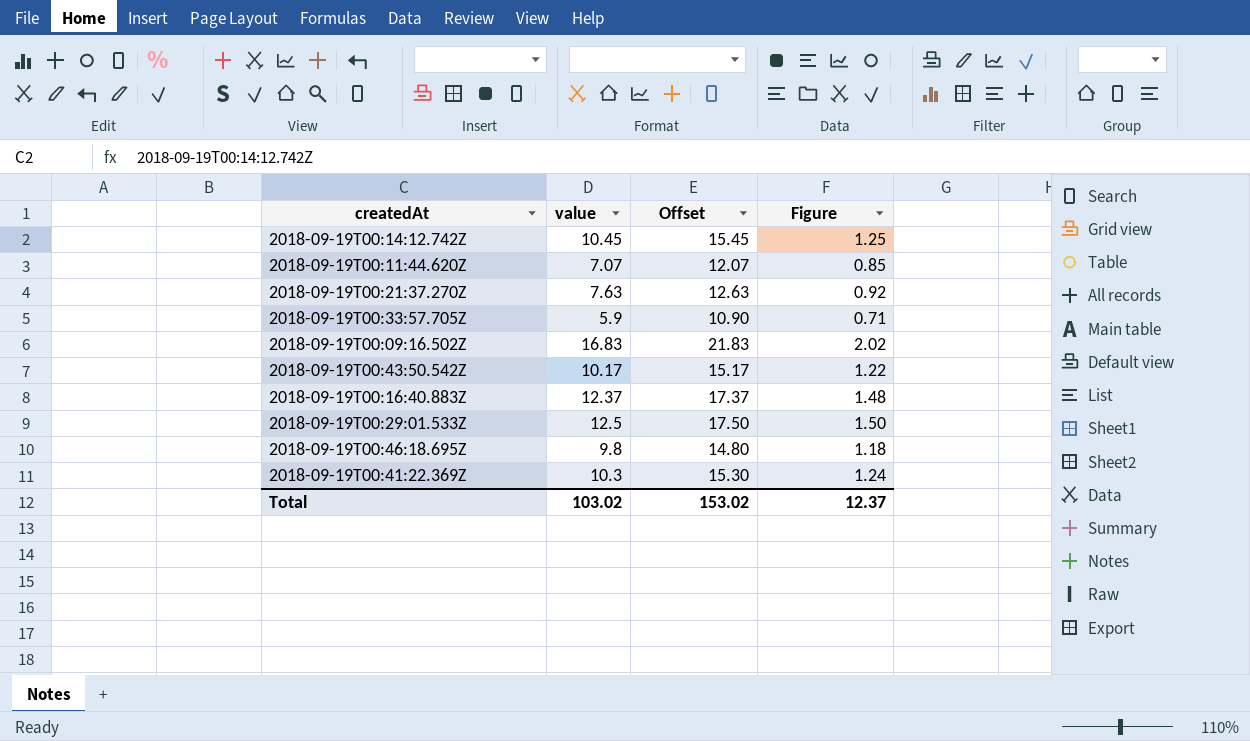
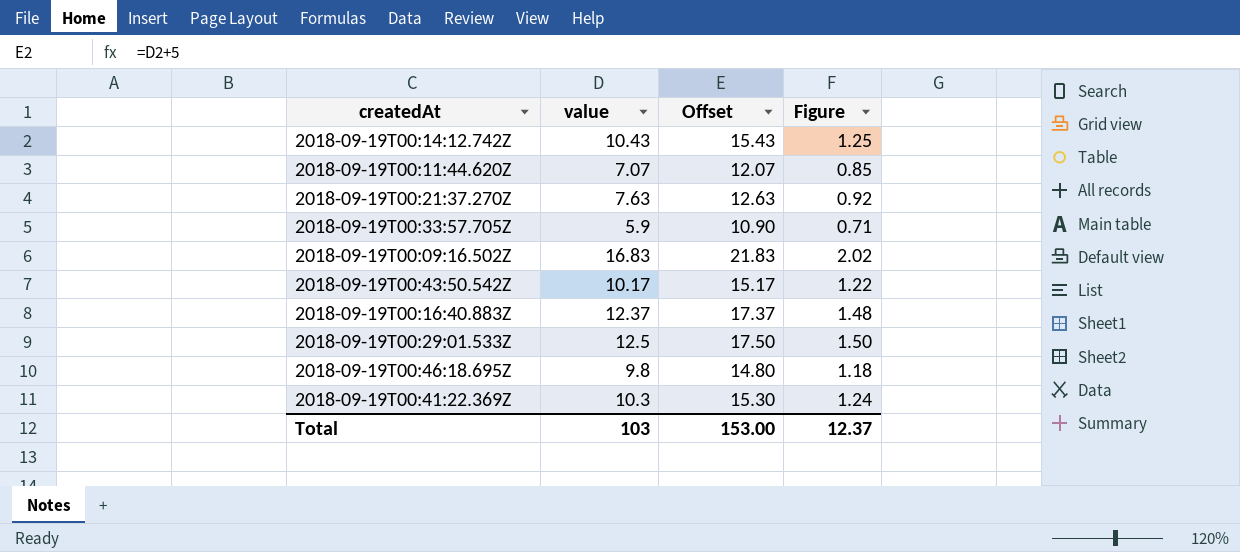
2018-09-19T00:14:12.742Z | value: 10.45 -> 10.43
2018-09-19T00:14:12.742Z | Offset: 15.45 -> 15.43
Total | value: 103.02 -> 103
Total | Offset: 153.02 -> 153.00

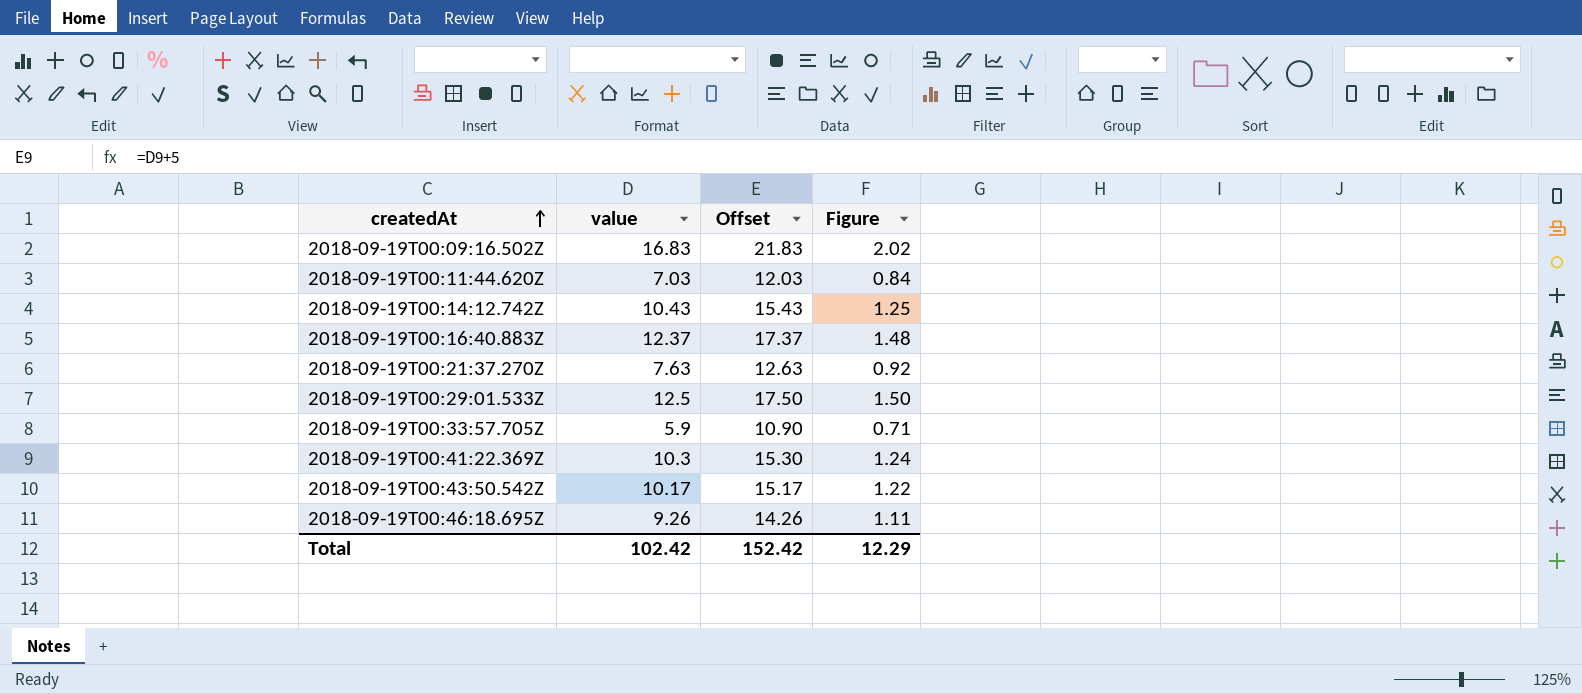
row order: none -> createdAt ascending
2018-09-19T00:11:44.620Z | value: 7.07 -> 7.03
2018-09-19T00:11:44.620Z | Offset: 12.07 -> 12.03
2018-09-19T00:11:44.620Z | Figure: 0.85 -> 0.84
2018-09-19T00:46:18.695Z | value: 9.8 -> 9.26
2018-09-19T00:46:18.695Z | Offset: 14.80 -> 14.26
2018-09-19T00:46:18.695Z | Figure: 1.18 -> 1.11
Total | value: 103 -> 102.42
Total | Offset: 153.00 -> 152.42
Total | Figure: 12.37 -> 12.29

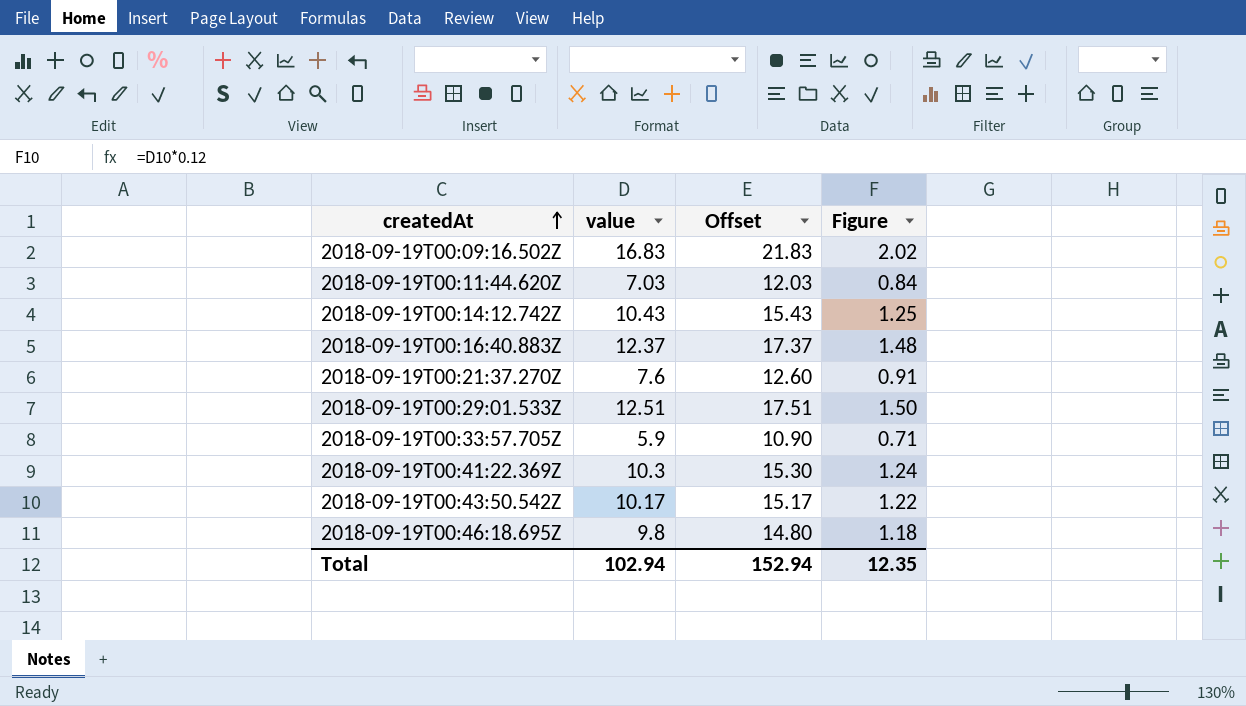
2018-09-19T00:21:37.270Z | value: 7.63 -> 7.6
2018-09-19T00:21:37.270Z | Offset: 12.63 -> 12.60
2018-09-19T00:21:37.270Z | Figure: 0.92 -> 0.91
2018-09-19T00:29:01.533Z | value: 12.5 -> 12.51
2018-09-19T00:29:01.533Z | Offset: 17.50 -> 17.51
2018-09-19T00:46:18.695Z | value: 9.26 -> 9.8
2018-09-19T00:46:18.695Z | Offset: 14.26 -> 14.80
2018-09-19T00:46:18.695Z | Figure: 1.11 -> 1.18
Total | value: 102.42 -> 102.94
Total | Offset: 152.42 -> 152.94
Total | Figure: 12.29 -> 12.35

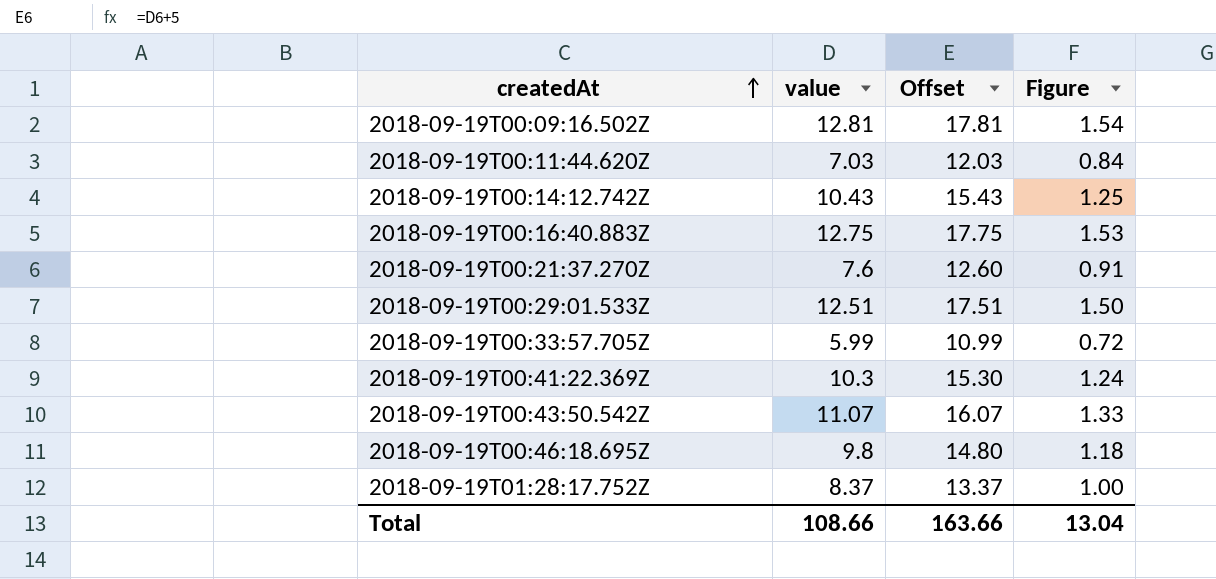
2018-09-19T00:09:16.502Z | value: 16.83 -> 12.81
2018-09-19T00:09:16.502Z | Offset: 21.83 -> 17.81
2018-09-19T00:09:16.502Z | Figure: 2.02 -> 1.54
2018-09-19T00:16:40.883Z | value: 12.37 -> 12.75
2018-09-19T00:16:40.883Z | Offset: 17.37 -> 17.75
2018-09-19T00:16:40.883Z | Figure: 1.48 -> 1.53
2018-09-19T00:33:57.705Z | value: 5.9 -> 5.99
2018-09-19T00:33:57.705Z | Offset: 10.90 -> 10.99
2018-09-19T00:33:57.705Z | Figure: 0.71 -> 0.72
2018-09-19T00:43:50.542Z | value: 10.17 -> 11.07
2018-09-19T00:43:50.542Z | Offset: 15.17 -> 16.07
2018-09-19T00:43:50.542Z | Figure: 1.22 -> 1.33
row 2018-09-19T01:28:17.752Z: none -> 8.37 | 13.37 | 1.00
Total | value: 102.94 -> 108.66
Total | Offset: 152.94 -> 163.66
Total | Figure: 12.35 -> 13.04

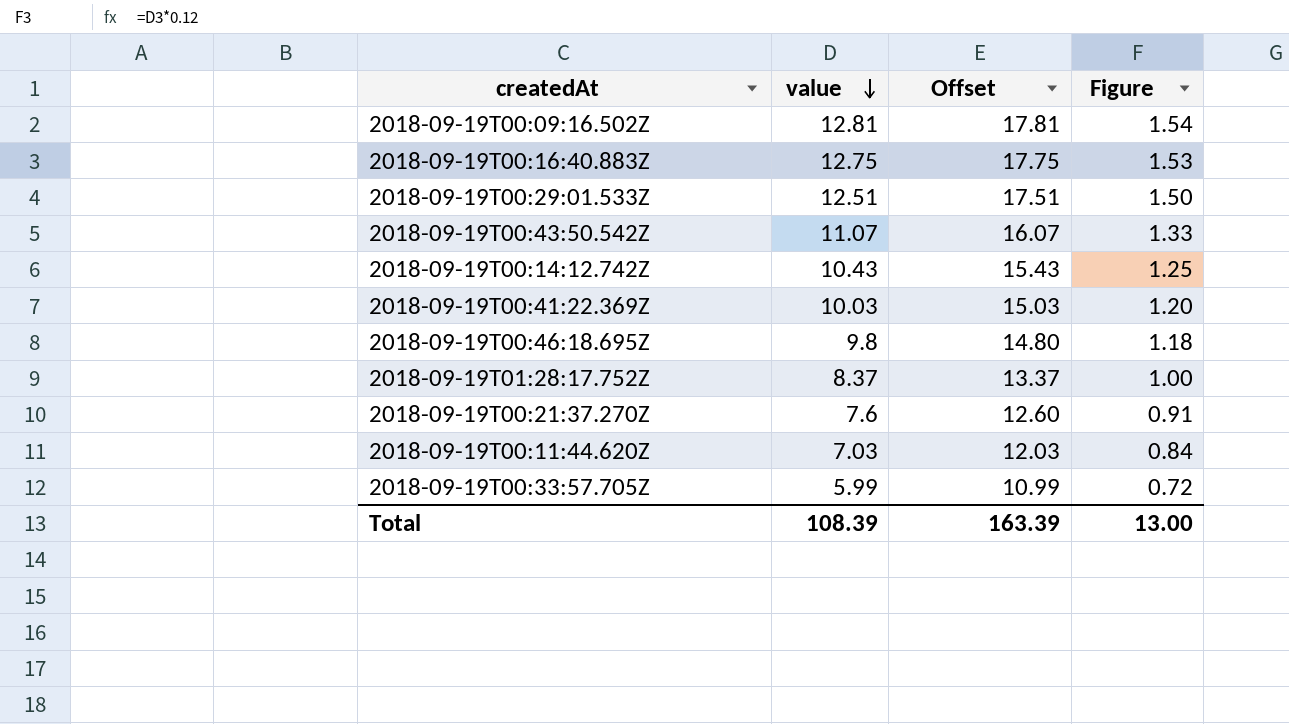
row order: createdAt ascending -> value descending
2018-09-19T00:41:22.369Z | value: 10.3 -> 10.03
2018-09-19T00:41:22.369Z | Offset: 15.30 -> 15.03
2018-09-19T00:41:22.369Z | Figure: 1.24 -> 1.20
Total | value: 108.66 -> 108.39
Total | Offset: 163.66 -> 163.39
Total | Figure: 13.04 -> 13.00

